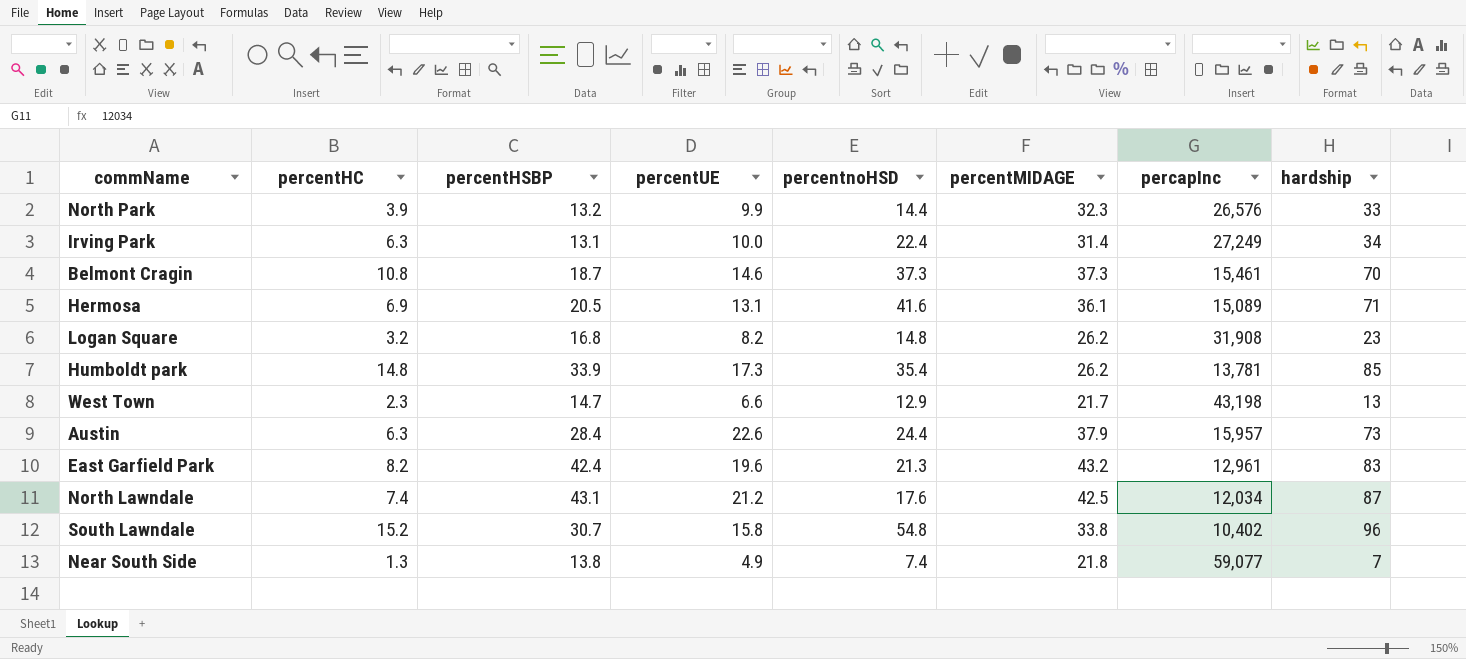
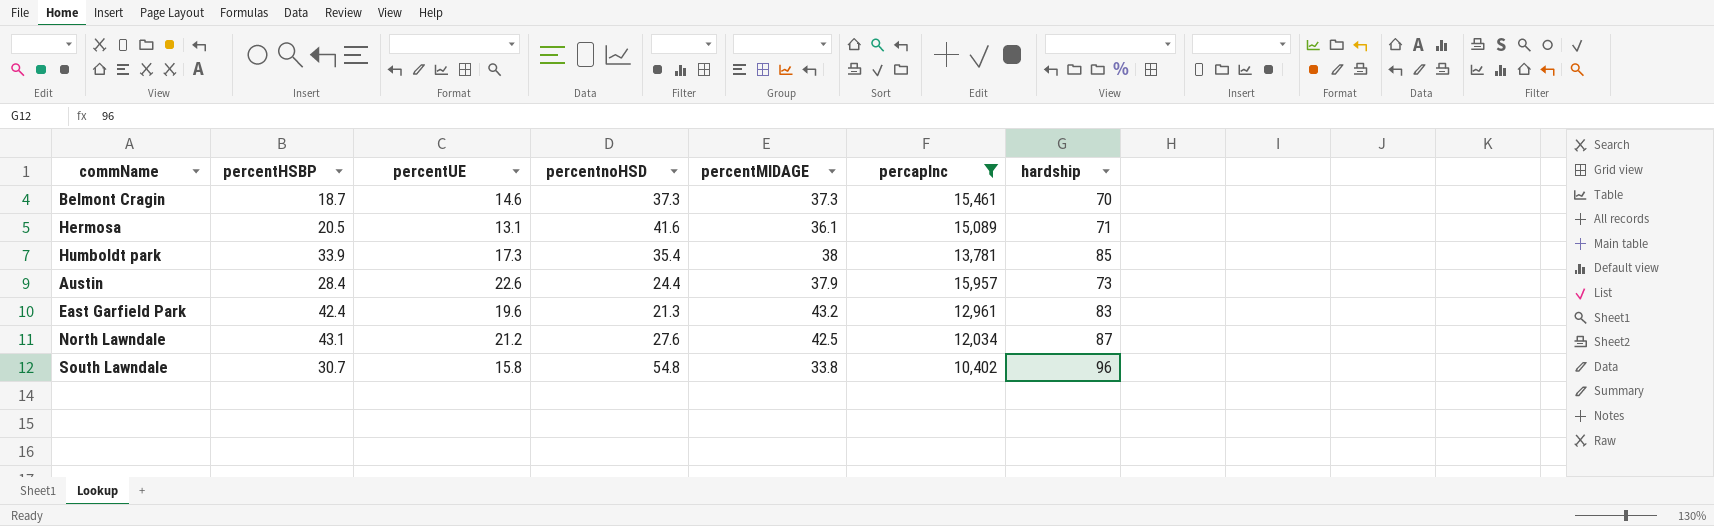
filter: none -> percapInc <= 15,957
column percentHC | position: 2 -> none
Humboldt park | percentMIDAGE: 26.2 -> 38
North Lawndale | percentnoHSD: 17.6 -> 27.6

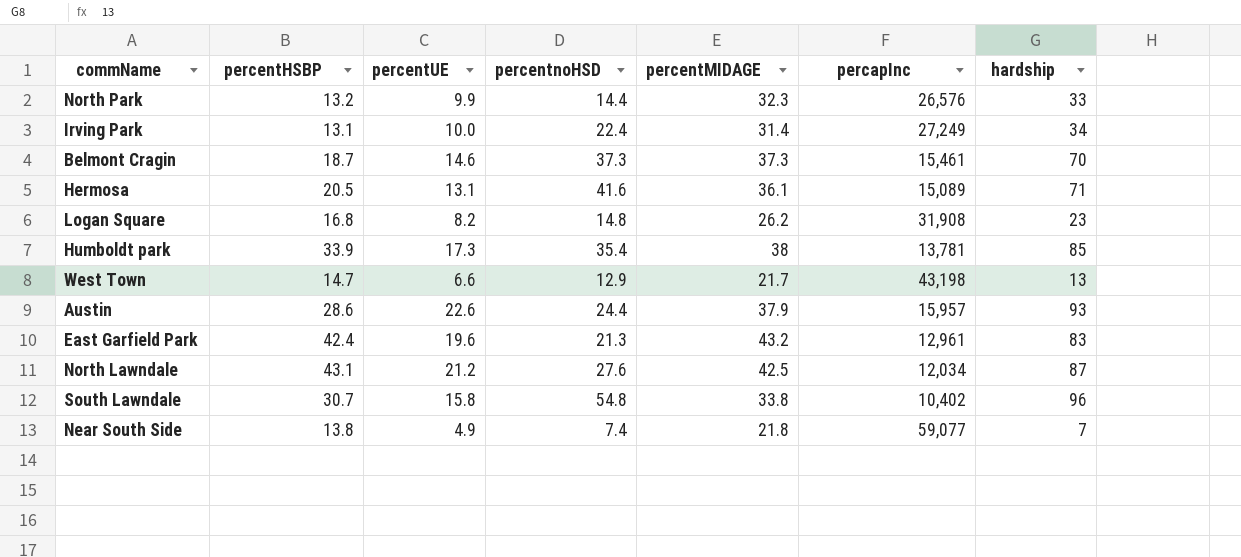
filter: percapInc <= 15,957 -> none
Austin | percentHSBP: 28.4 -> 28.6
Austin | hardship: 73 -> 93

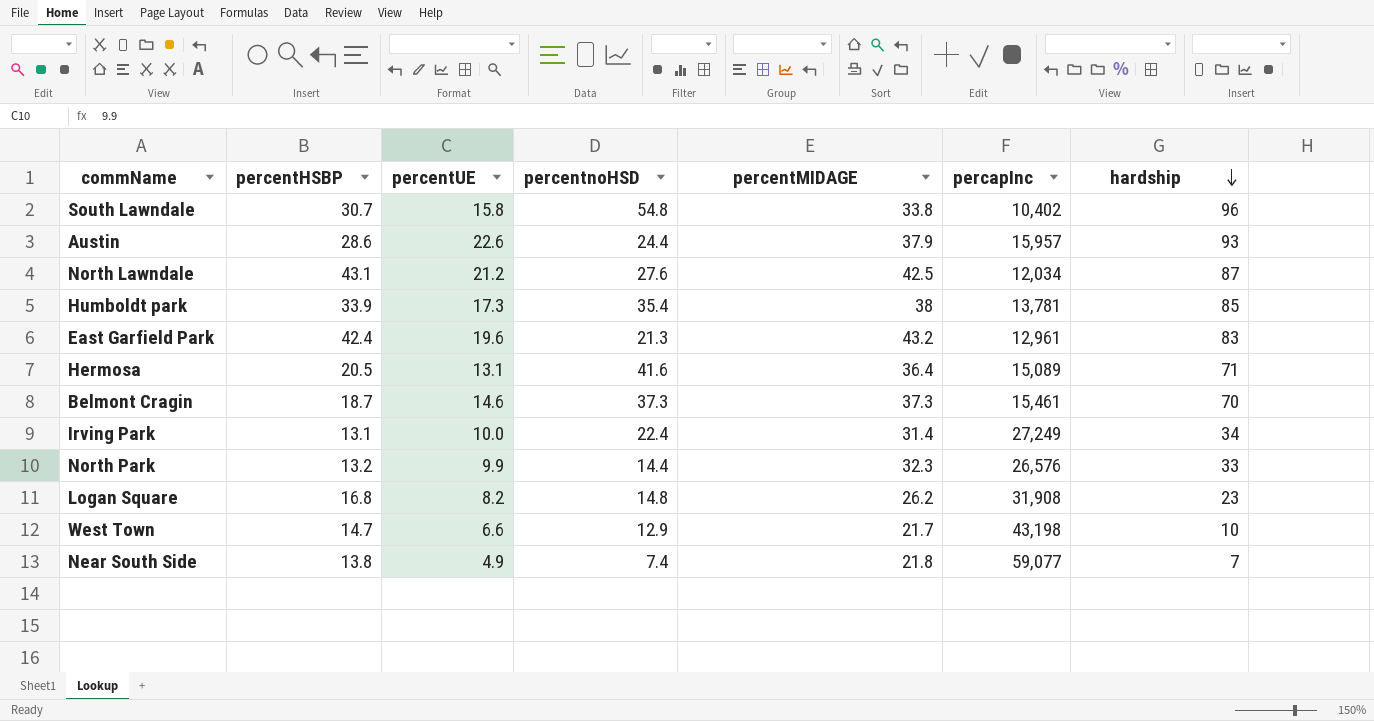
row order: none -> hardship descending
Hermosa | percentMIDAGE: 36.1 -> 36.4
West Town | hardship: 13 -> 10

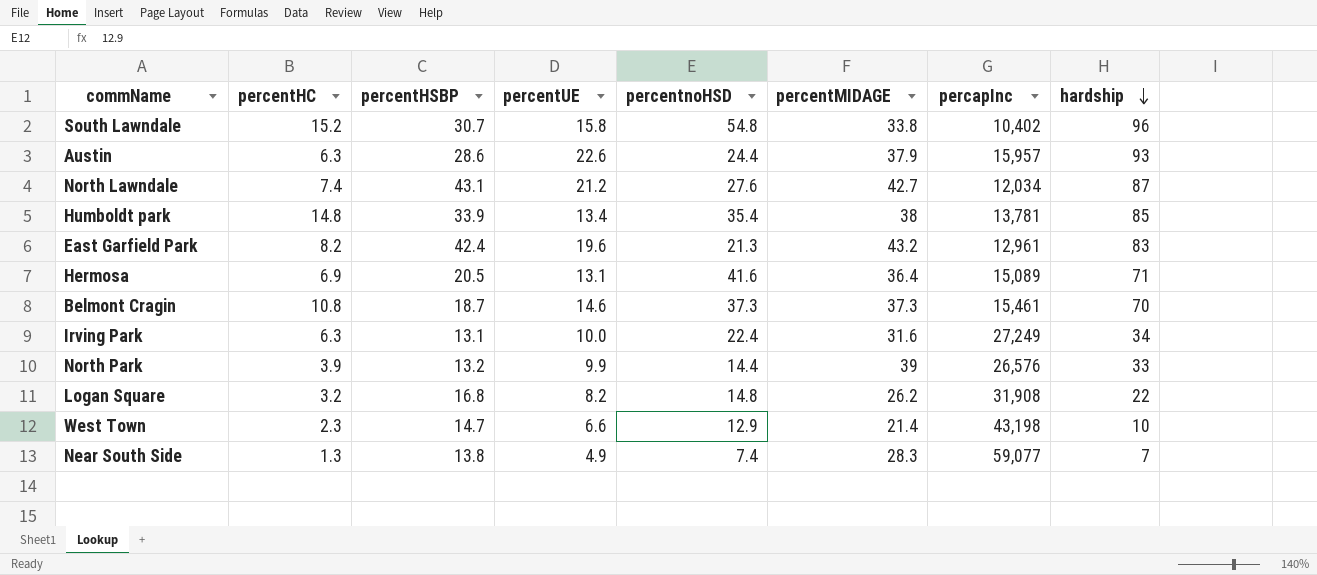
column percentHC | position: none -> 2
North Lawndale | percentMIDAGE: 42.5 -> 42.7
Humboldt park | percentUE: 17.3 -> 13.4
Irving Park | percentMIDAGE: 31.4 -> 31.6
North Park | percentMIDAGE: 32.3 -> 39
Logan Square | hardship: 23 -> 22
West Town | percentMIDAGE: 21.7 -> 21.4
Near South Side | percentMIDAGE: 21.8 -> 28.3

